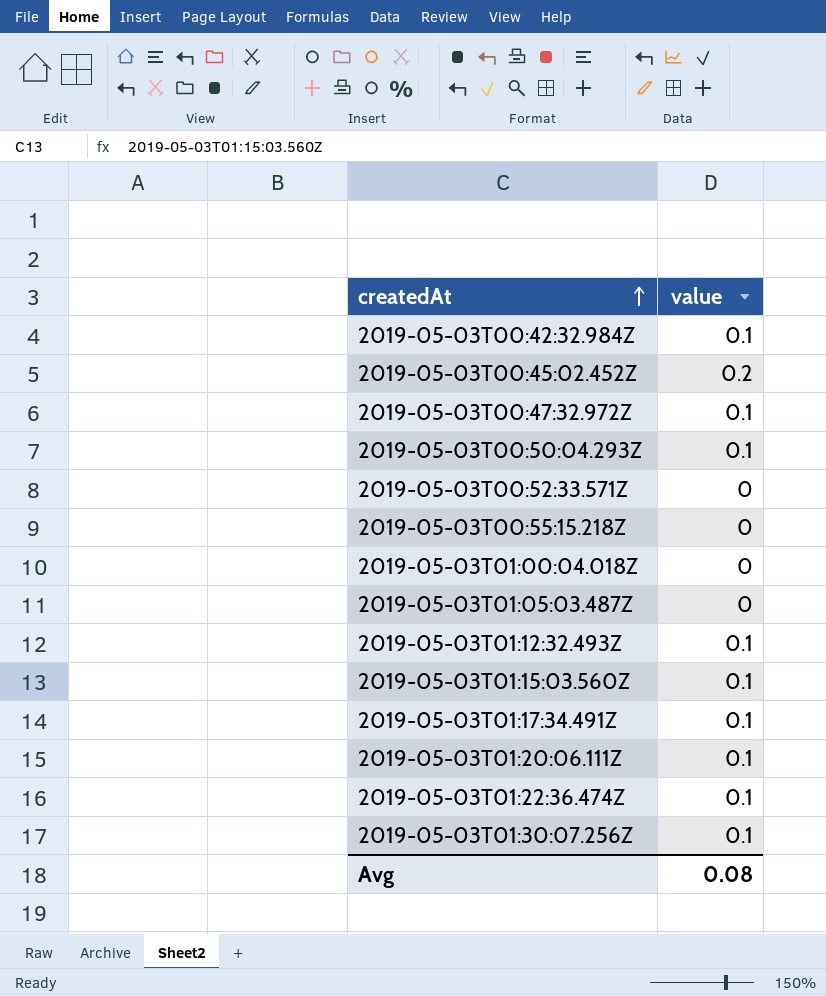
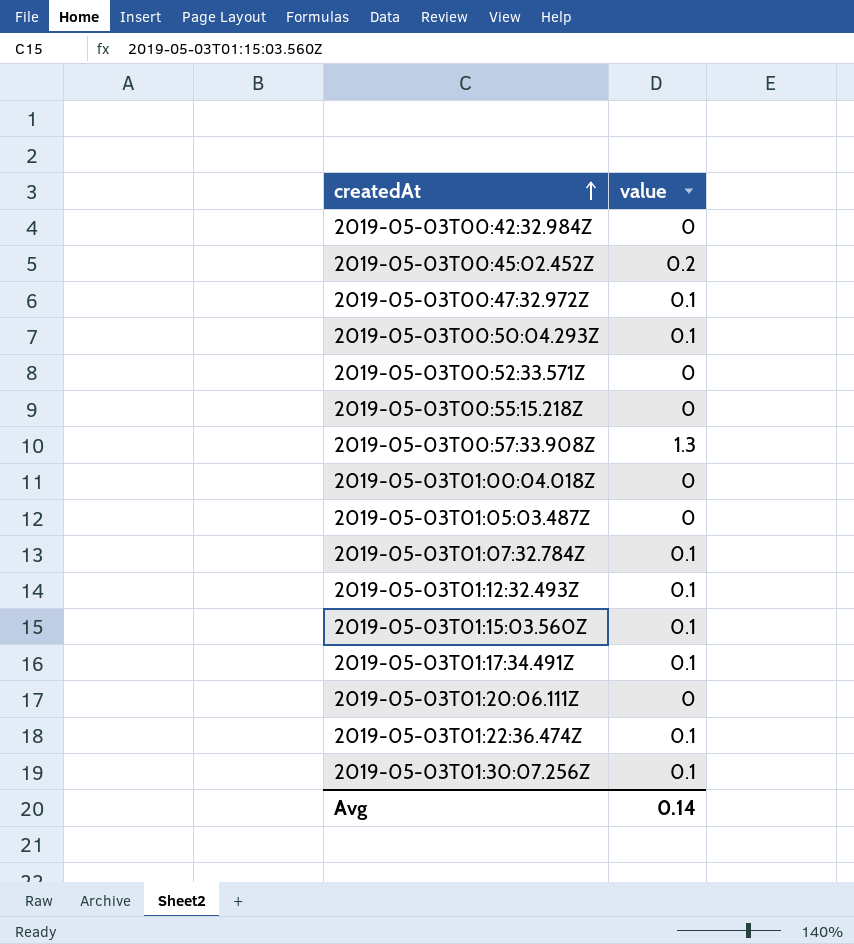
2019-05-03T00:42:32.984Z | value: 0.1 -> 0
row 2019-05-03T00:57:33.908Z: none -> 1.3
row 2019-05-03T01:07:32.784Z: none -> 0.1
2019-05-03T01:20:06.111Z | value: 0.1 -> 0
Avg | value: 0.08 -> 0.14

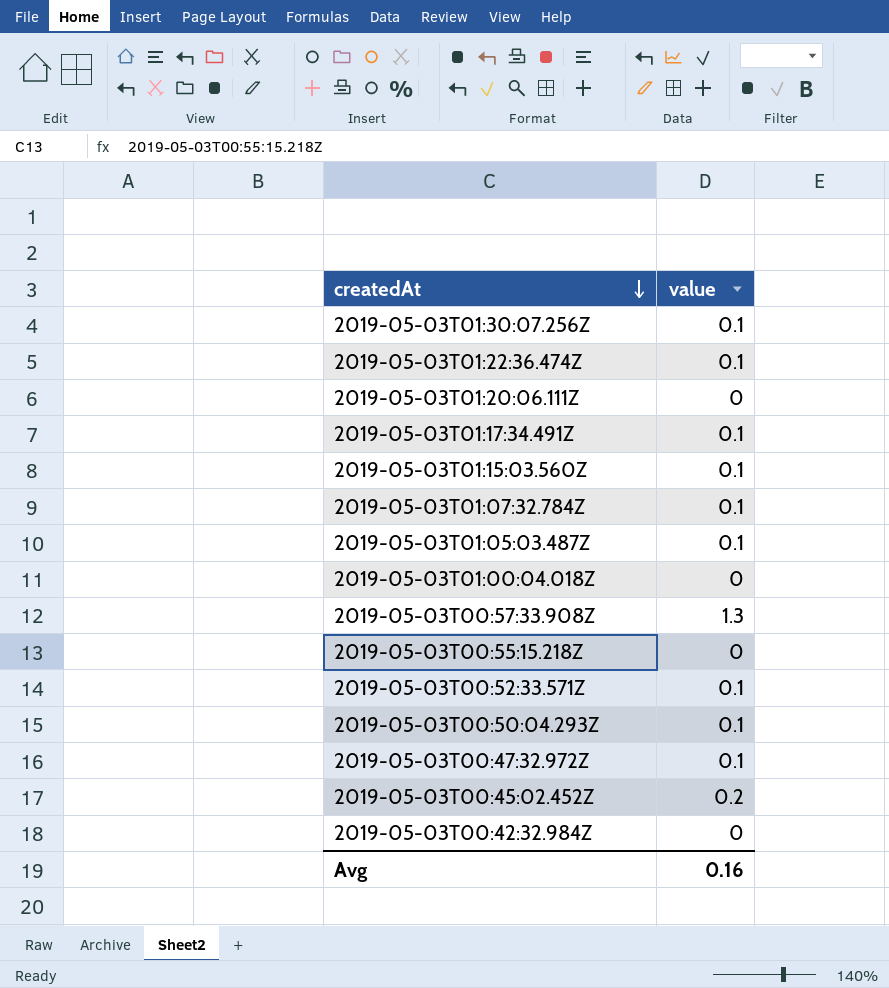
row order: createdAt ascending -> createdAt descending
row 2019-05-03T01:12:32.493Z: 0.1 -> none
2019-05-03T01:05:03.487Z | value: 0 -> 0.1
2019-05-03T00:52:33.571Z | value: 0 -> 0.1
Avg | value: 0.14 -> 0.16

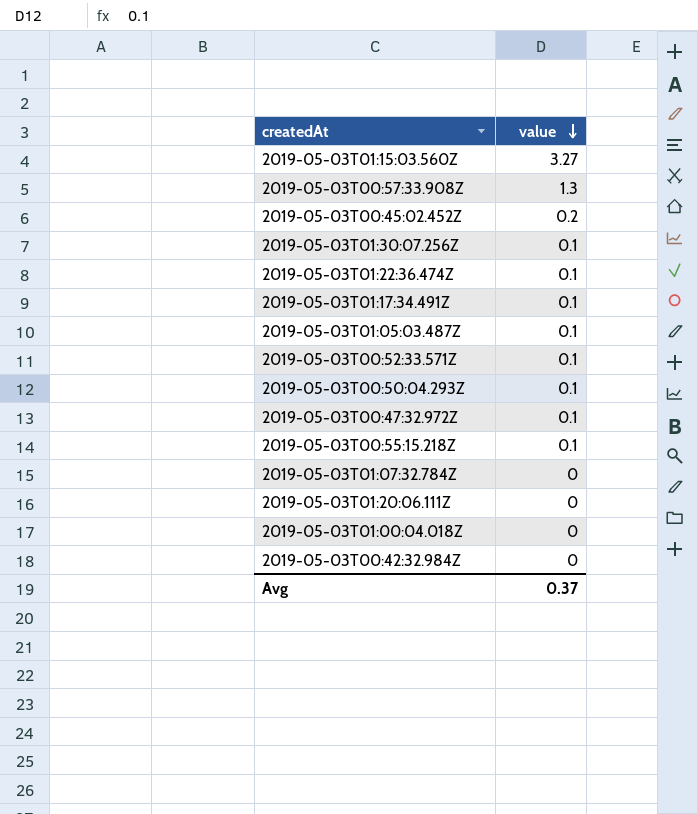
row order: createdAt descending -> value descending
2019-05-03T01:15:03.560Z | value: 0.1 -> 3.27
2019-05-03T00:55:15.218Z | value: 0 -> 0.1
2019-05-03T01:07:32.784Z | value: 0.1 -> 0
Avg | value: 0.16 -> 0.37

